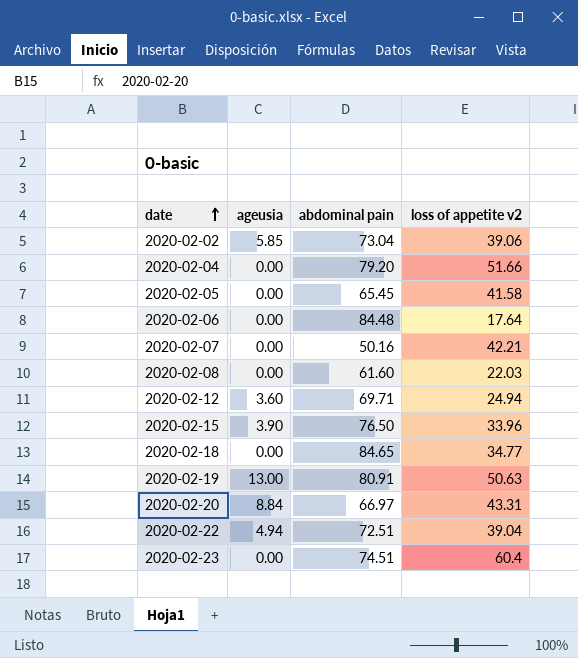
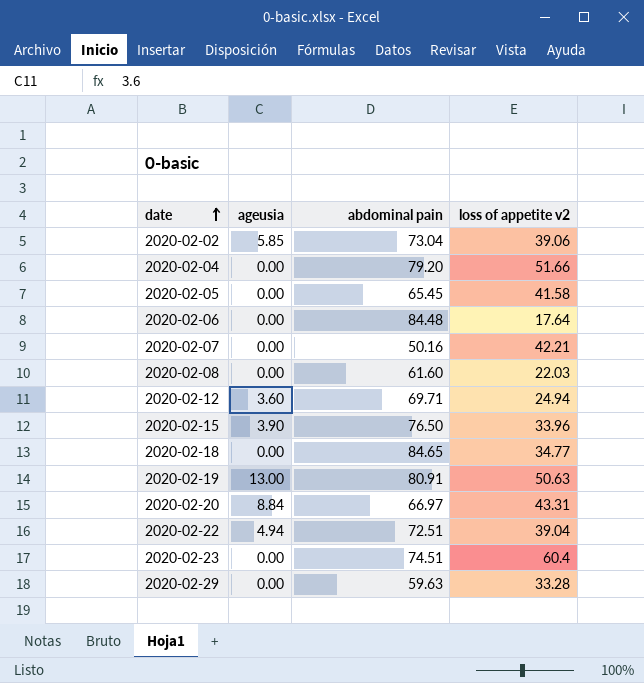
row 2020-02-29: none -> 0.00 | 59.63 | 33.28

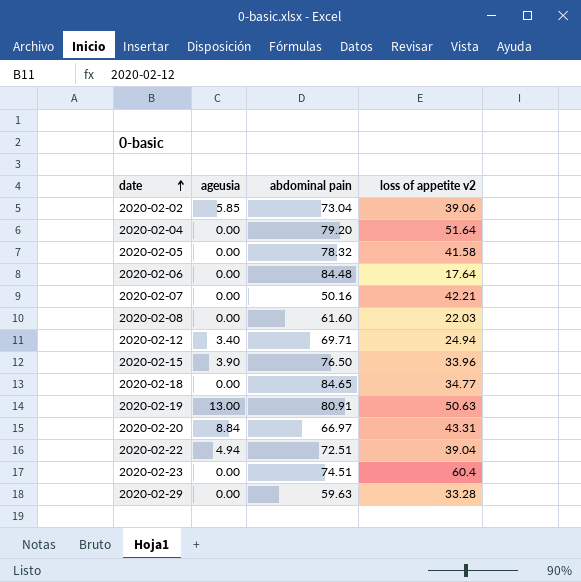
2020-02-04 | loss of appetite v2: 51.66 -> 51.64
2020-02-05 | abdominal pain: 65.45 -> 78.32
2020-02-12 | ageusia: 3.60 -> 3.40

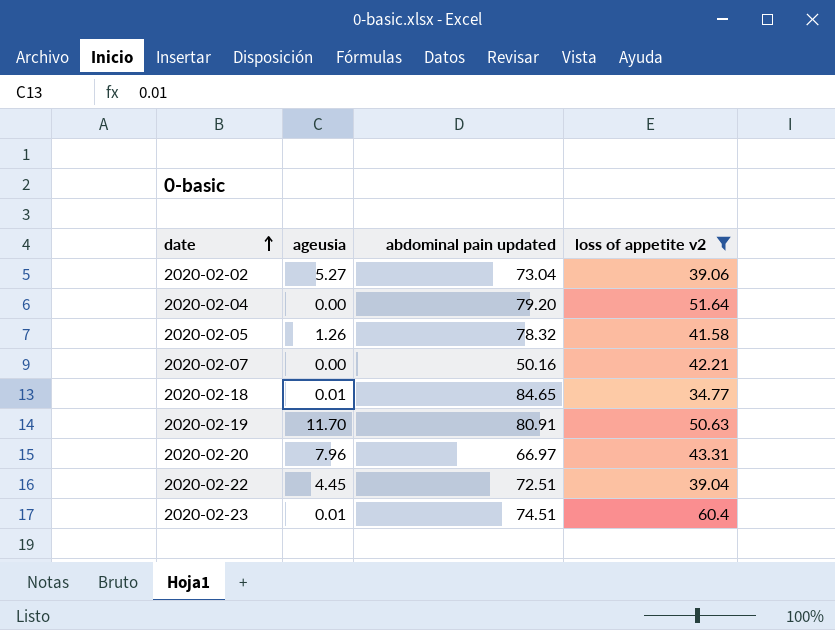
filter: none -> loss of appetite v2 >= 34.77
column name: abdominal pain -> abdominal pain updated
2020-02-02 | ageusia: 5.85 -> 5.27
2020-02-05 | ageusia: 0.00 -> 1.26
2020-02-18 | ageusia: 0.00 -> 0.01
2020-02-19 | ageusia: 13.00 -> 11.70
2020-02-20 | ageusia: 8.84 -> 7.96
2020-02-22 | ageusia: 4.94 -> 4.45
2020-02-23 | ageusia: 0.00 -> 0.01

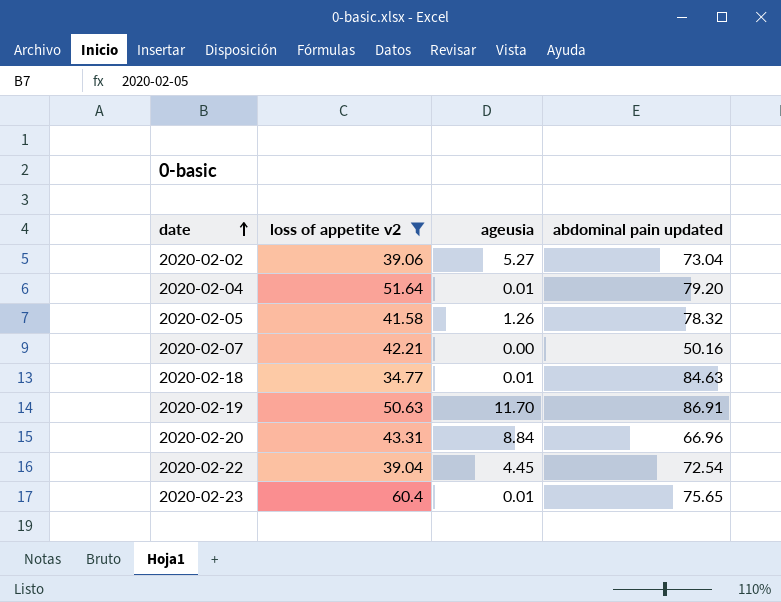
column loss of appetite v2 | position: 4 -> 2
2020-02-04 | ageusia: 0.00 -> 0.01
2020-02-18 | abdominal pain updated: 84.65 -> 84.63
2020-02-19 | abdominal pain updated: 80.91 -> 86.91
2020-02-20 | ageusia: 7.96 -> 8.84
2020-02-20 | abdominal pain updated: 66.97 -> 66.96
2020-02-22 | abdominal pain updated: 72.51 -> 72.54
2020-02-23 | abdominal pain updated: 74.51 -> 75.65

